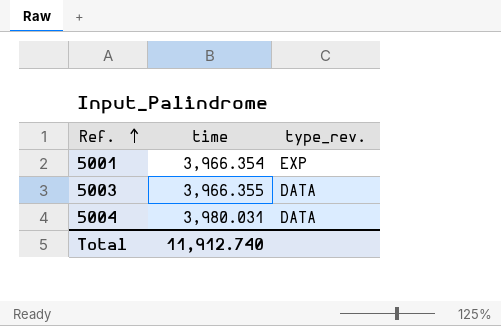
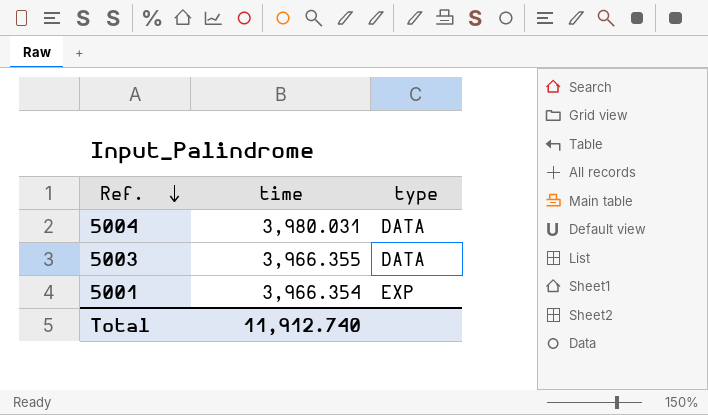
row order: Ref. ascending -> Ref. descending
column name: type_rev. -> type

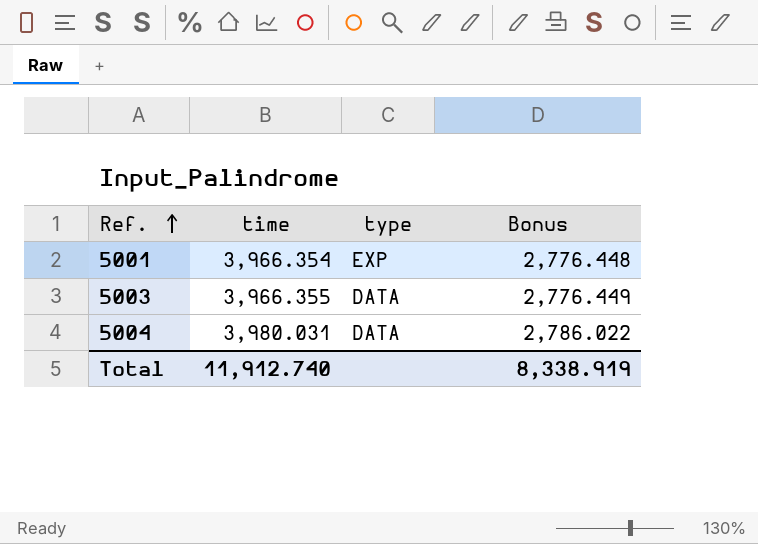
row order: Ref. descending -> Ref. ascending
column Bonus | formula: none -> [time] * 0.7

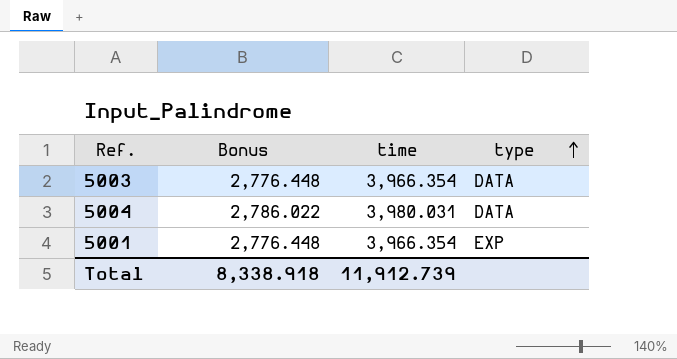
row order: Ref. ascending -> type ascending
column Bonus | position: 4 -> 2
5003 | Bonus: 2,776.449 -> 2,776.448
5003 | time: 3,966.355 -> 3,966.354
Total | Bonus: 8,338.919 -> 8,338.918
Total | time: 11,912.740 -> 11,912.739

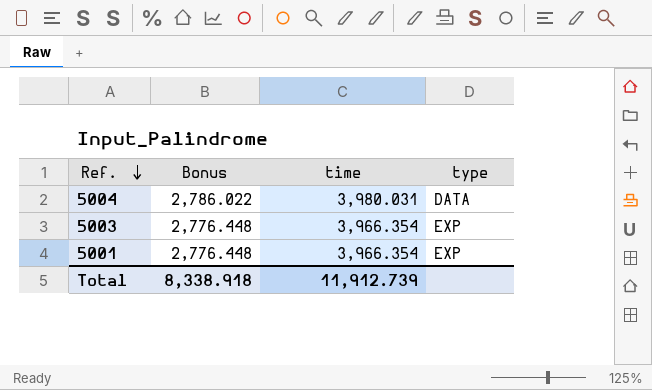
row order: type ascending -> Ref. descending
5003 | type: DATA -> EXP

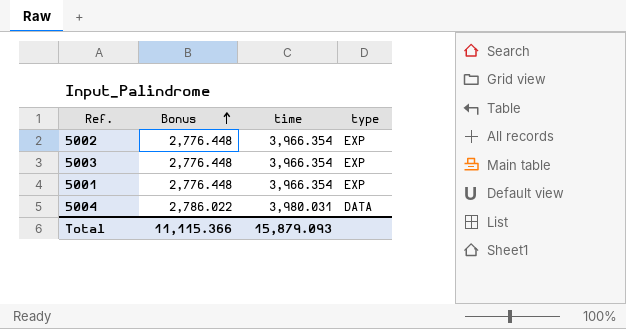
row order: Ref. descending -> Bonus ascending
row 5002: none -> 2,776.448 | 3,966.354 | EXP
Total | Bonus: 8,338.918 -> 11,115.366
Total | time: 11,912.739 -> 15,879.093

